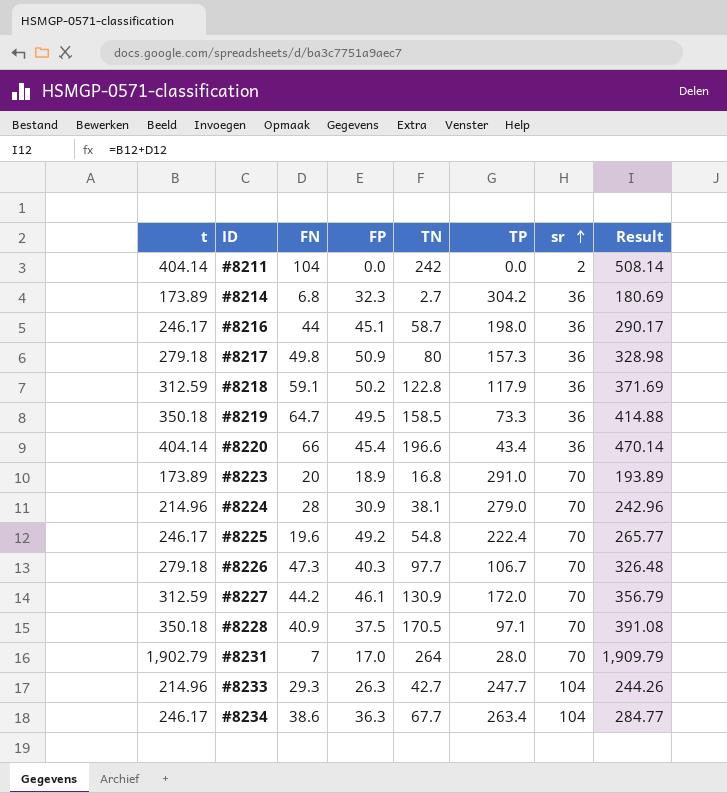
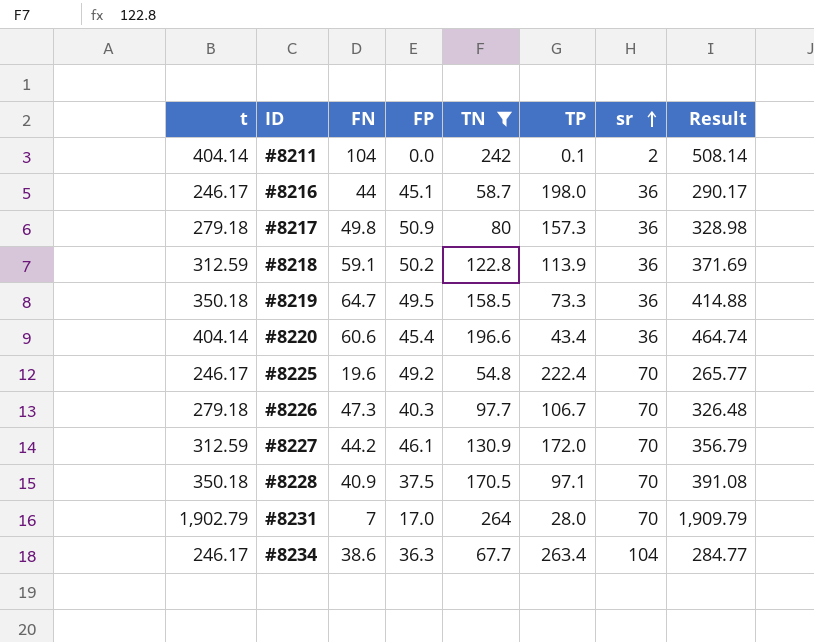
filter: none -> TN >= 54.8
#8211 | TP: 0.0 -> 0.1
#8218 | TP: 117.9 -> 113.9
#8220 | FN: 66 -> 60.6
#8220 | Result: 470.14 -> 464.74

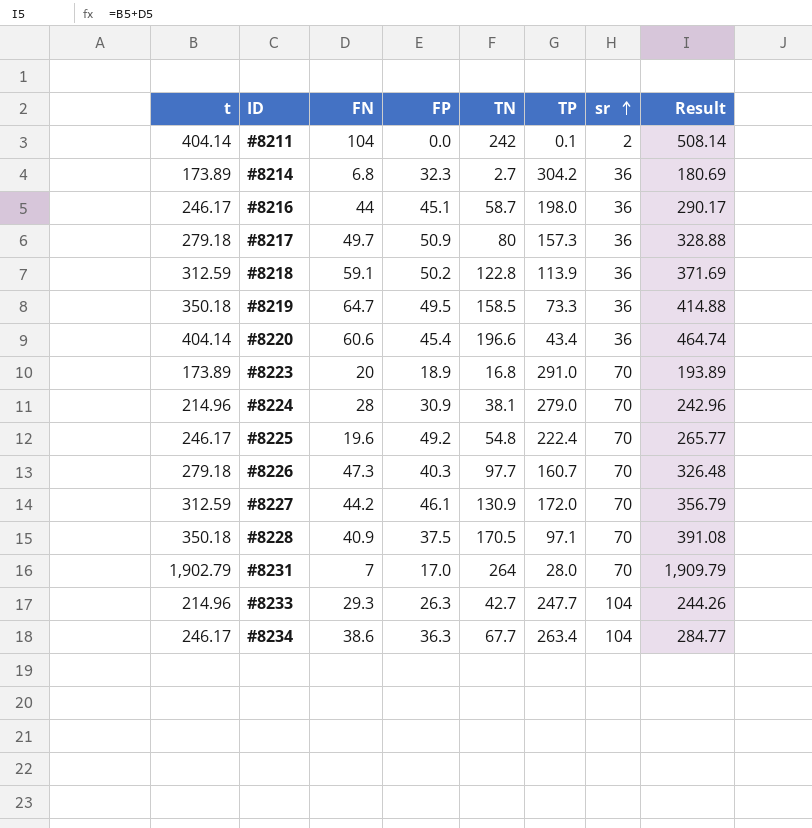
filter: TN >= 54.8 -> none
#8217 | FN: 49.8 -> 49.7
#8217 | Result: 328.98 -> 328.88
#8226 | TP: 106.7 -> 160.7

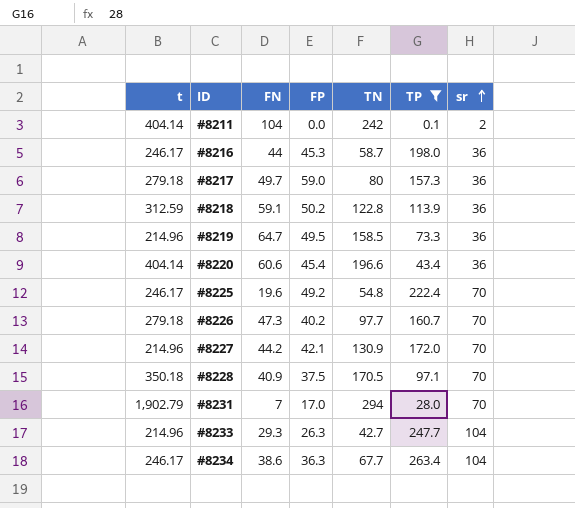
filter: none -> TP <= 263.4
column Result | formula: [t] + [FN] -> none
#8216 | FP: 45.1 -> 45.3
#8217 | FP: 50.9 -> 59.0
#8219 | t: 350.18 -> 214.96
#8226 | FP: 40.3 -> 40.2
#8227 | t: 312.59 -> 214.96
#8227 | FP: 46.1 -> 42.1
#8231 | TN: 264 -> 294

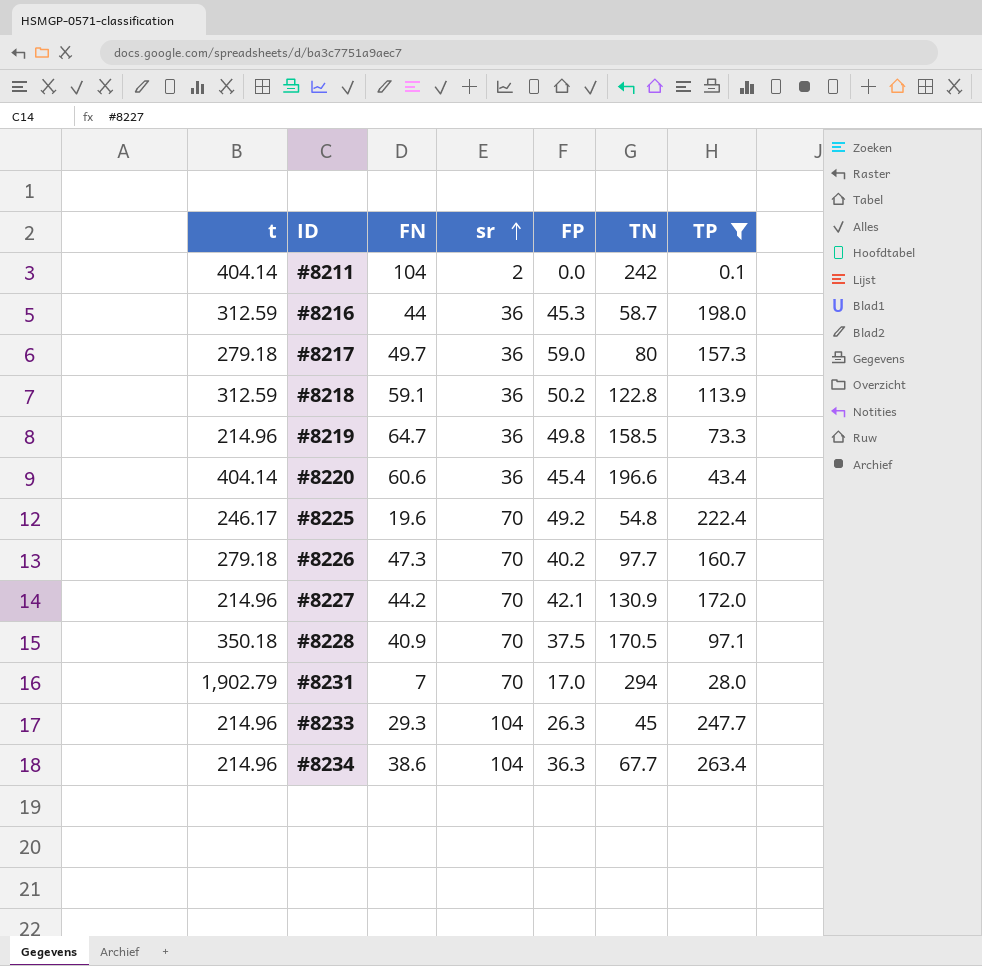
column sr | position: 7 -> 4
#8216 | t: 246.17 -> 312.59
#8219 | FP: 49.5 -> 49.8
#8233 | TN: 42.7 -> 45
#8234 | t: 246.17 -> 214.96

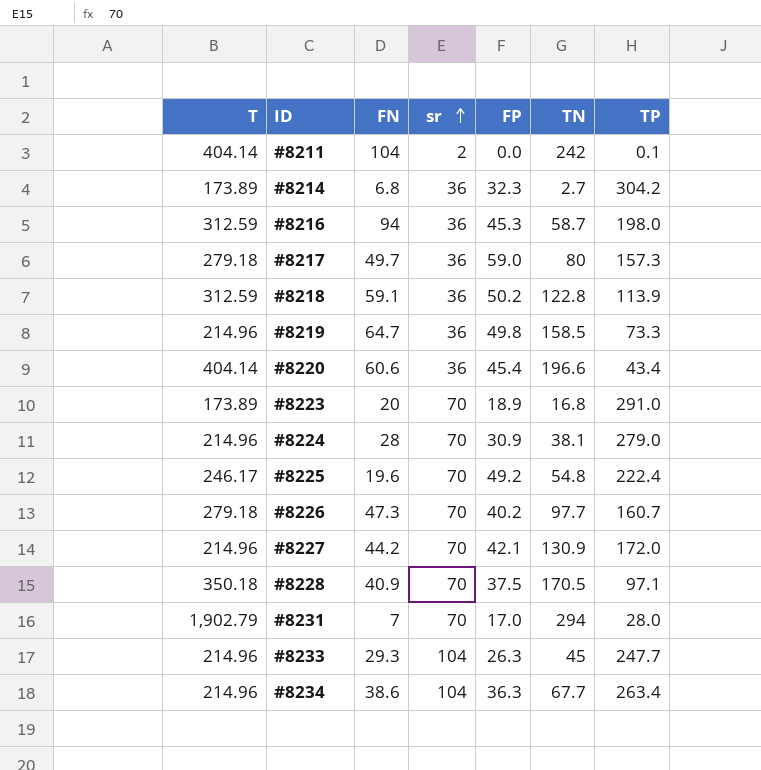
filter: TP <= 263.4 -> none
column name: t -> T
#8216 | FN: 44 -> 94

